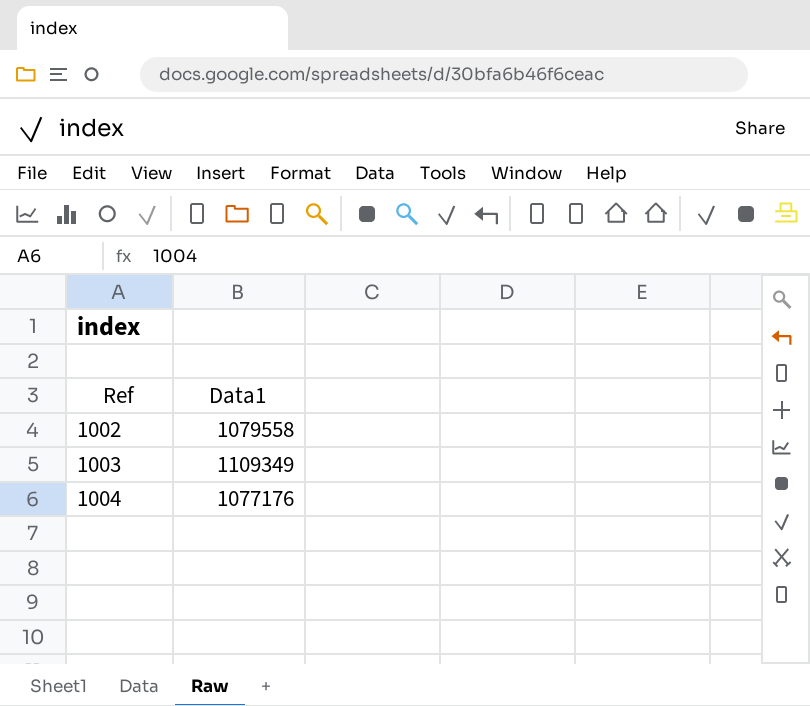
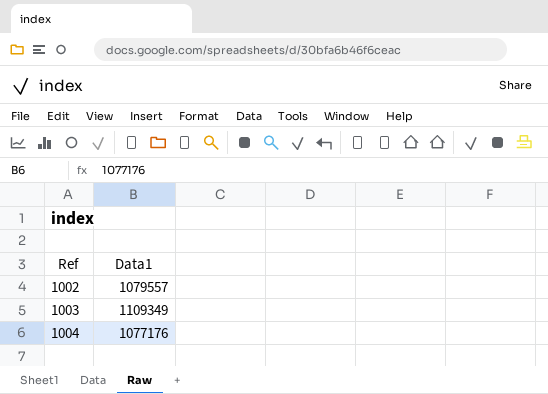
1002 | Data1: 1079558 -> 1079557

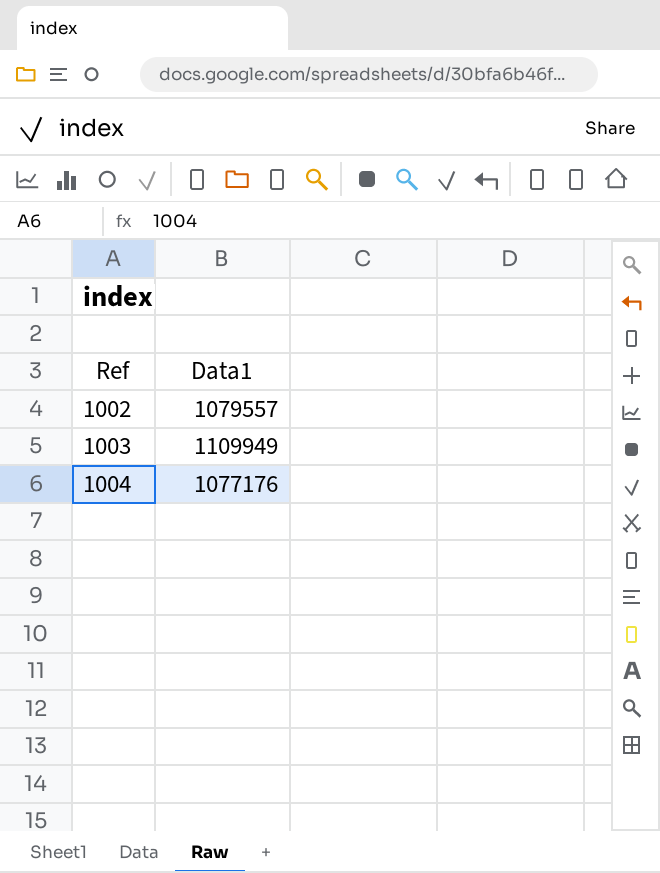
1003 | Data1: 1109349 -> 1109949

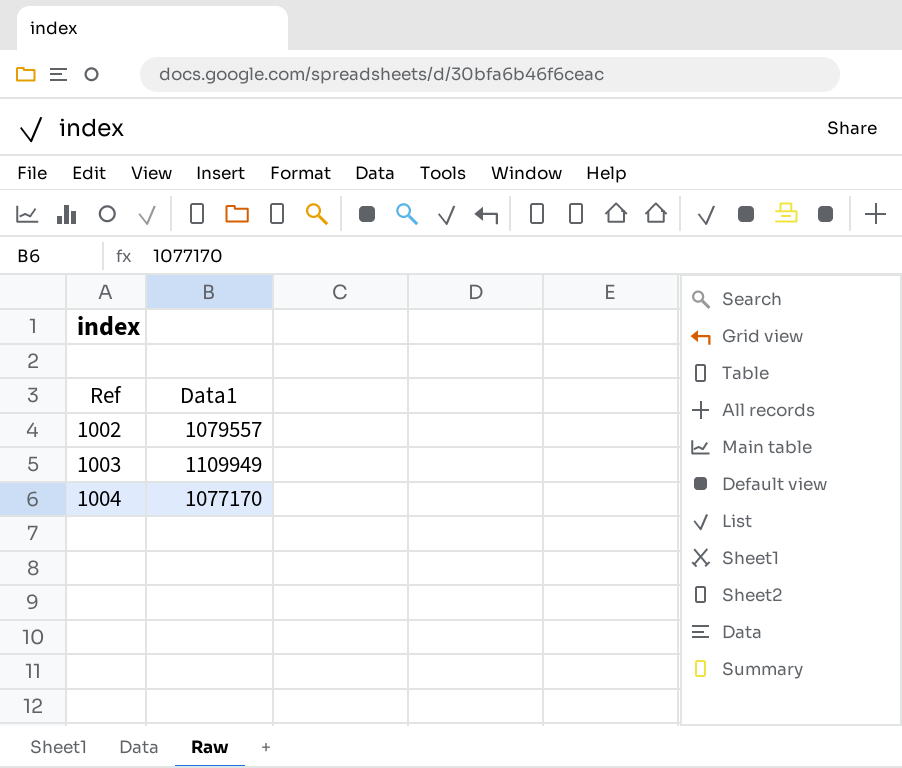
1004 | Data1: 1077176 -> 1077170

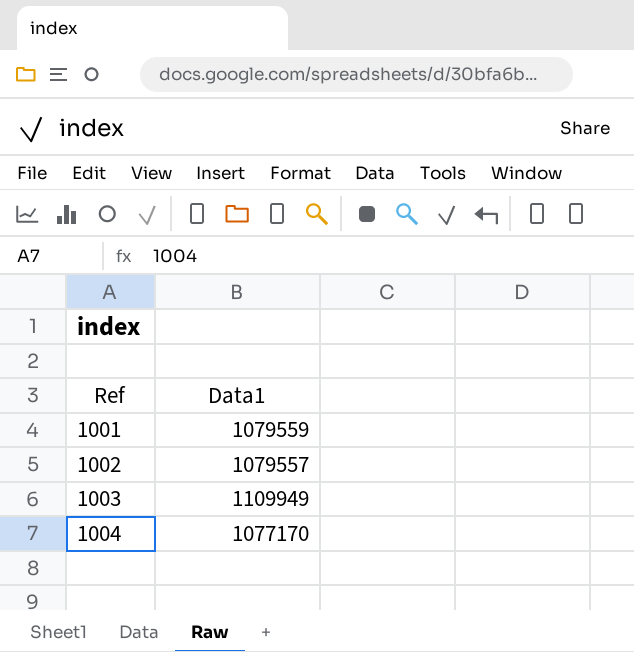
row 1001: none -> 1079559

